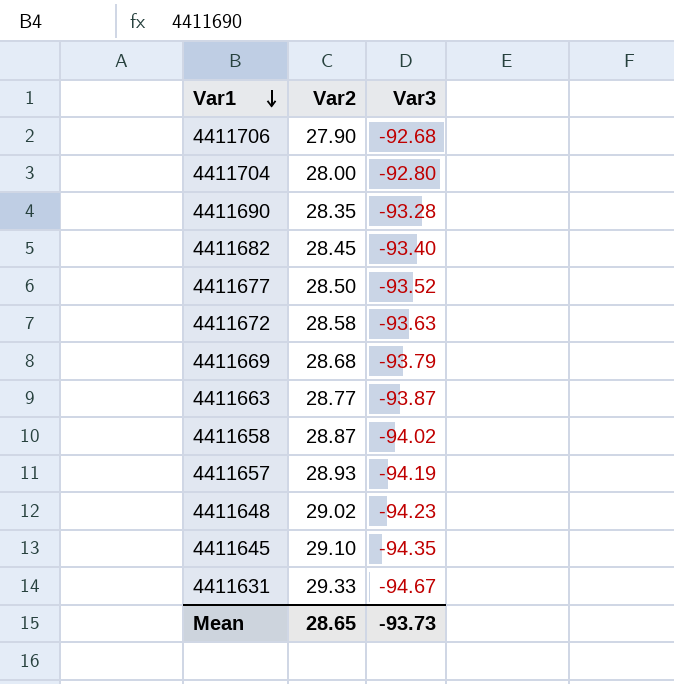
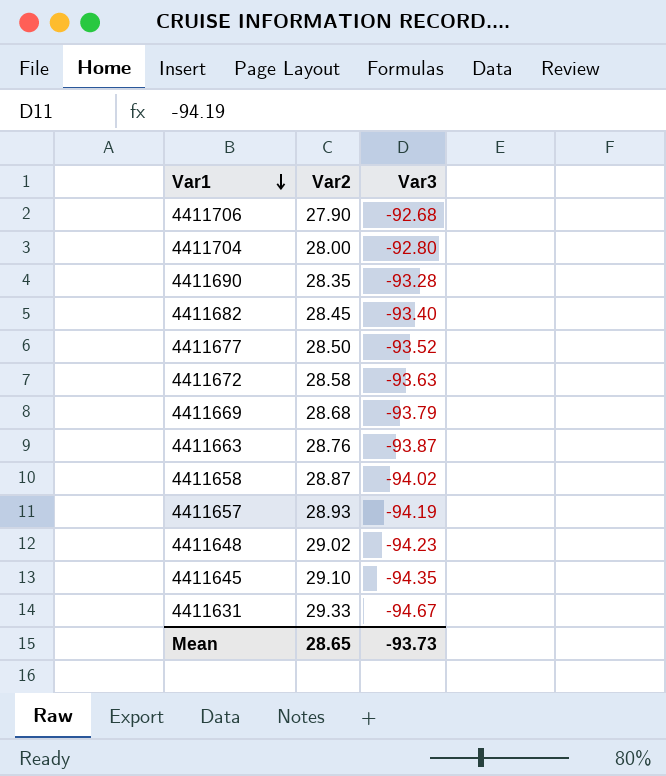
4411663 | Var2: 28.77 -> 28.76

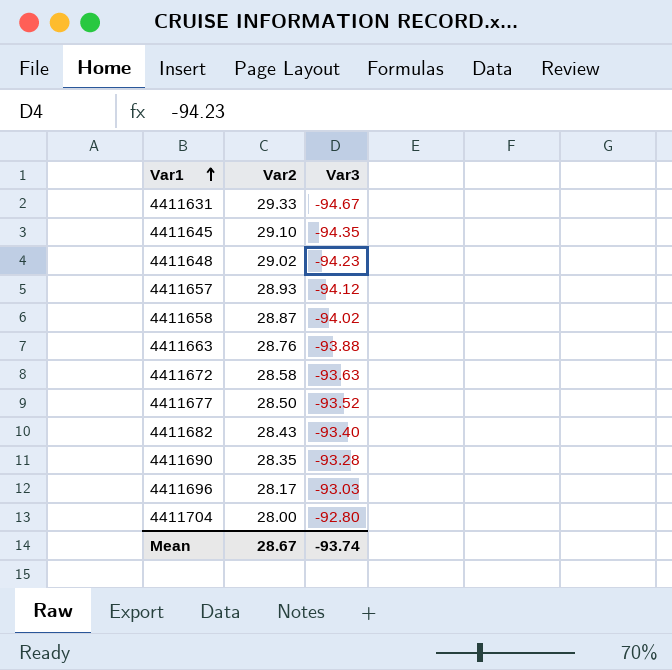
row order: Var1 descending -> Var1 ascending
row 4411706: 27.90 | -92.68 -> none
row 4411669: 28.68 | -93.79 -> none
4411657 | Var3: -94.19 -> -94.12
4411663 | Var3: -93.87 -> -93.88
4411682 | Var2: 28.45 -> 28.43
row 4411696: none -> 28.17 | -93.03
Mean | Var2: 28.65 -> 28.67
Mean | Var3: -93.73 -> -93.74

